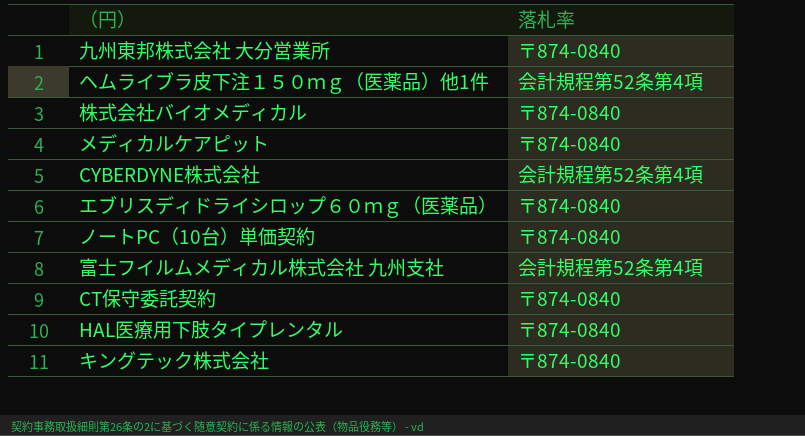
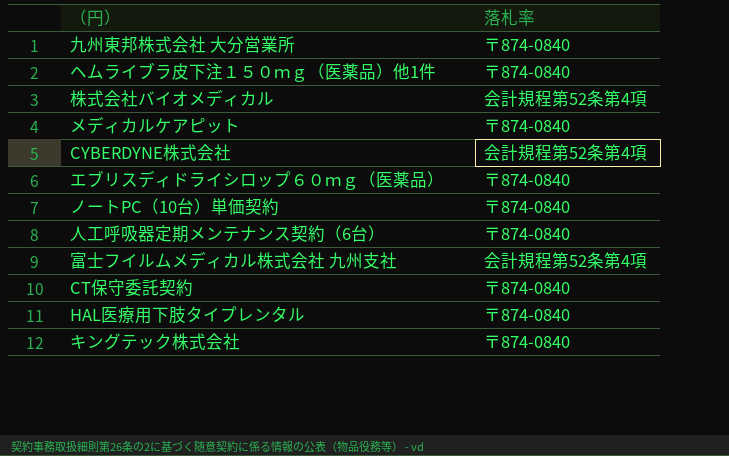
ヘムライブラ皮下注１５０ｍｇ（医薬品）他1件 | 落札率: 会計規程第52条第4項 -> 〒874-0840
株式会社バイオメディカル | 落札率: 〒874-0840 -> 会計規程第52条第4項
row 人工呼吸器定期メンテナンス契約（6台）: none -> 〒874-0840

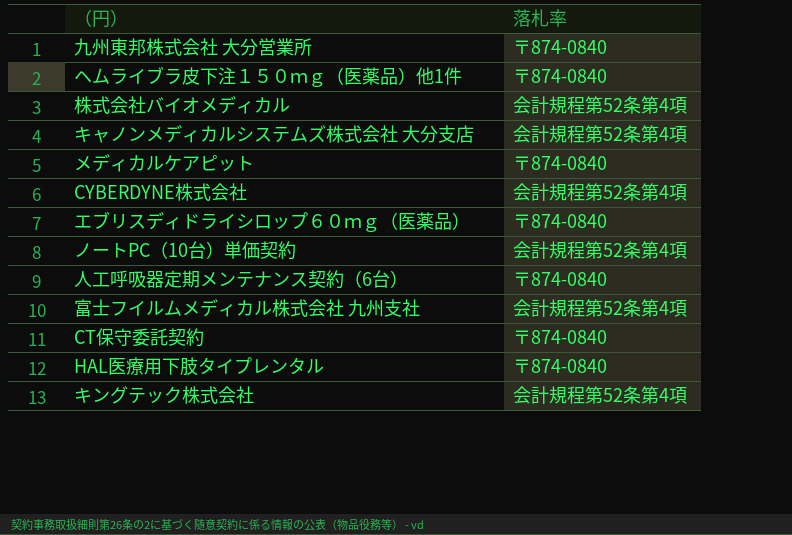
row キャノンメディカルシステムズ株式会社 大分支店: none -> 会計規程第52条第4項
ノートPC（10台）単価契約 | 落札率: 〒874-0840 -> 会計規程第52条第4項
キングテック株式会社 | 落札率: 〒874-0840 -> 会計規程第52条第4項

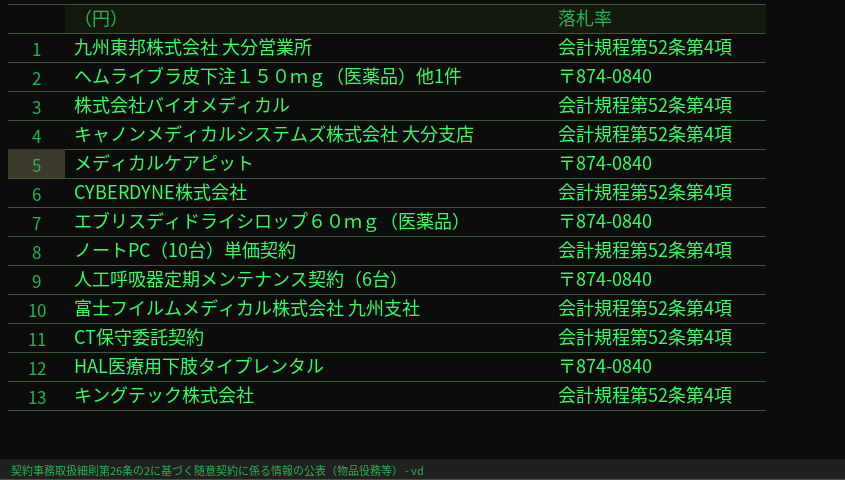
九州東邦株式会社 大分営業所 | 落札率: 〒874-0840 -> 会計規程第52条第4項
CT保守委託契約 | 落札率: 〒874-0840 -> 会計規程第52条第4項

